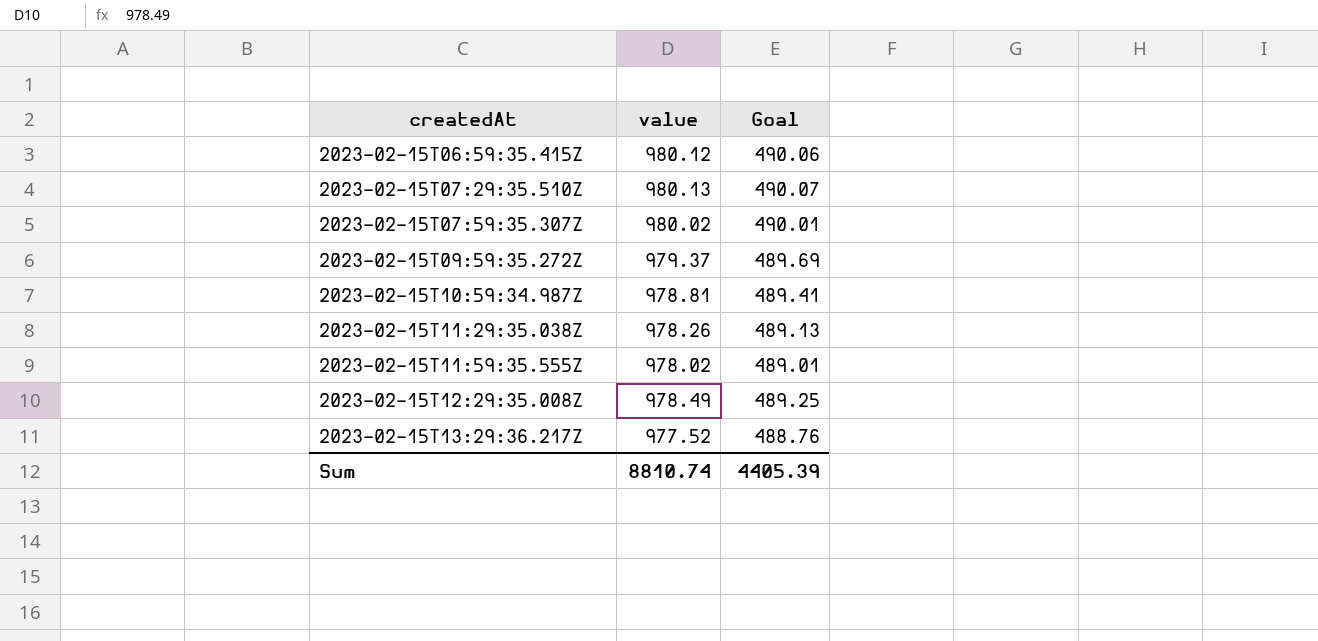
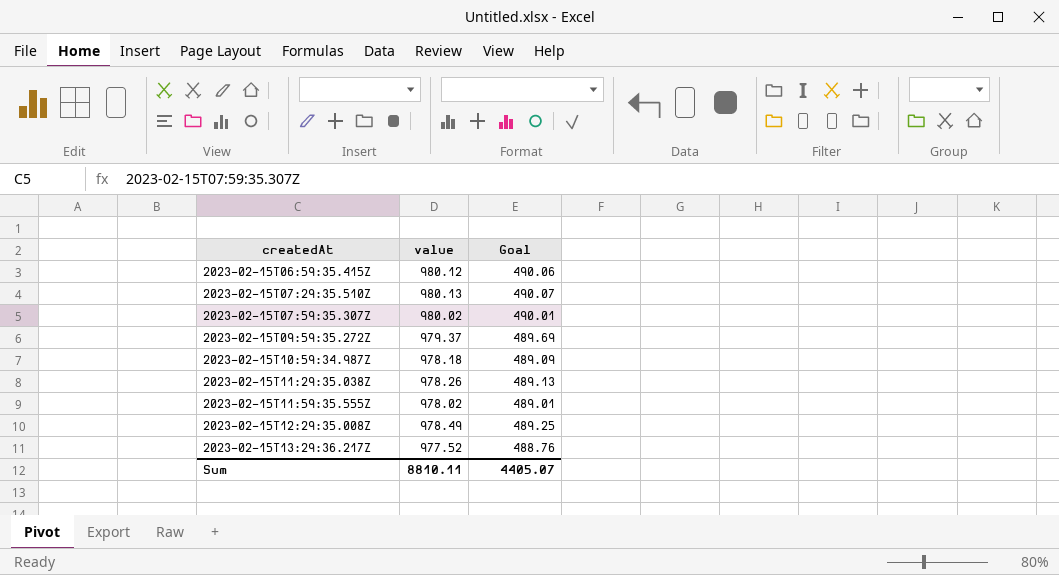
2023-02-15T10:59:34.987Z | value: 978.81 -> 978.18
2023-02-15T10:59:34.987Z | Goal: 489.41 -> 489.09
Sum | value: 8810.74 -> 8810.11
Sum | Goal: 4405.39 -> 4405.07

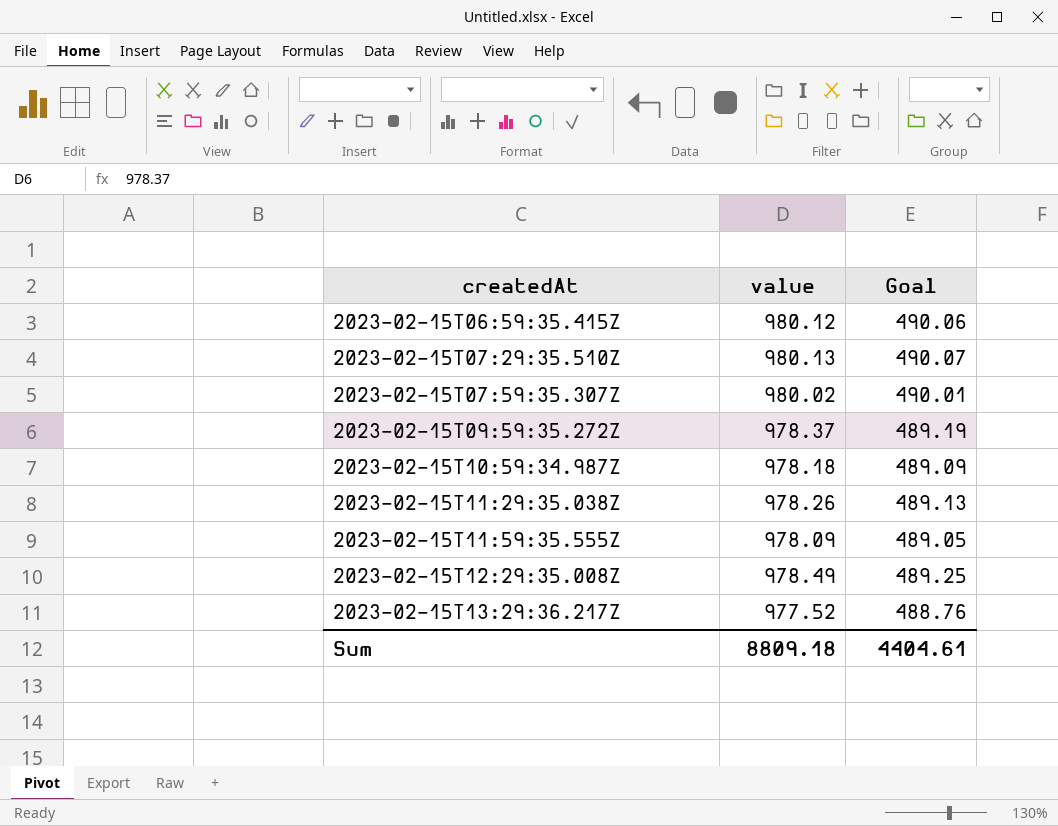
2023-02-15T09:59:35.272Z | value: 979.37 -> 978.37
2023-02-15T09:59:35.272Z | Goal: 489.69 -> 489.19
2023-02-15T11:59:35.555Z | value: 978.02 -> 978.09
2023-02-15T11:59:35.555Z | Goal: 489.01 -> 489.05
Sum | value: 8810.11 -> 8809.18
Sum | Goal: 4405.07 -> 4404.61

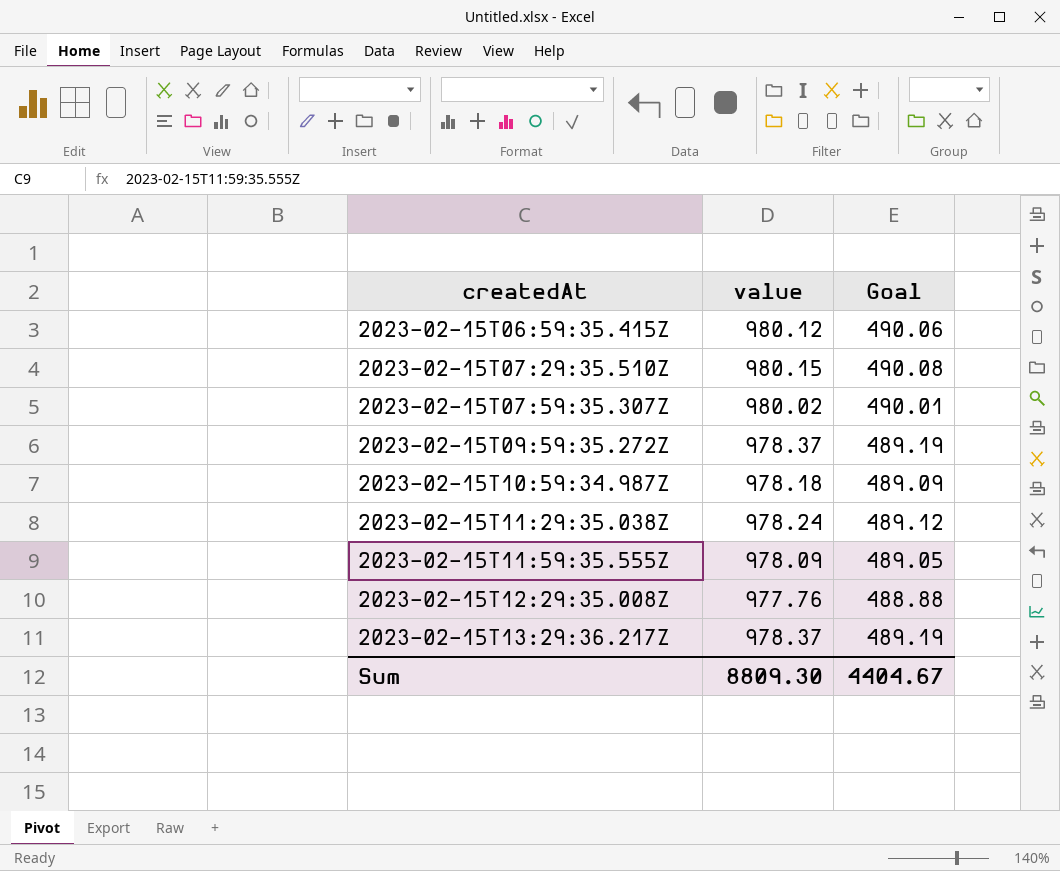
2023-02-15T07:29:35.510Z | value: 980.13 -> 980.15
2023-02-15T07:29:35.510Z | Goal: 490.07 -> 490.08
2023-02-15T11:29:35.038Z | value: 978.26 -> 978.24
2023-02-15T11:29:35.038Z | Goal: 489.13 -> 489.12
2023-02-15T12:29:35.008Z | value: 978.49 -> 977.76
2023-02-15T12:29:35.008Z | Goal: 489.25 -> 488.88
2023-02-15T13:29:36.217Z | value: 977.52 -> 978.37
2023-02-15T13:29:36.217Z | Goal: 488.76 -> 489.19
Sum | value: 8809.18 -> 8809.30
Sum | Goal: 4404.61 -> 4404.67

